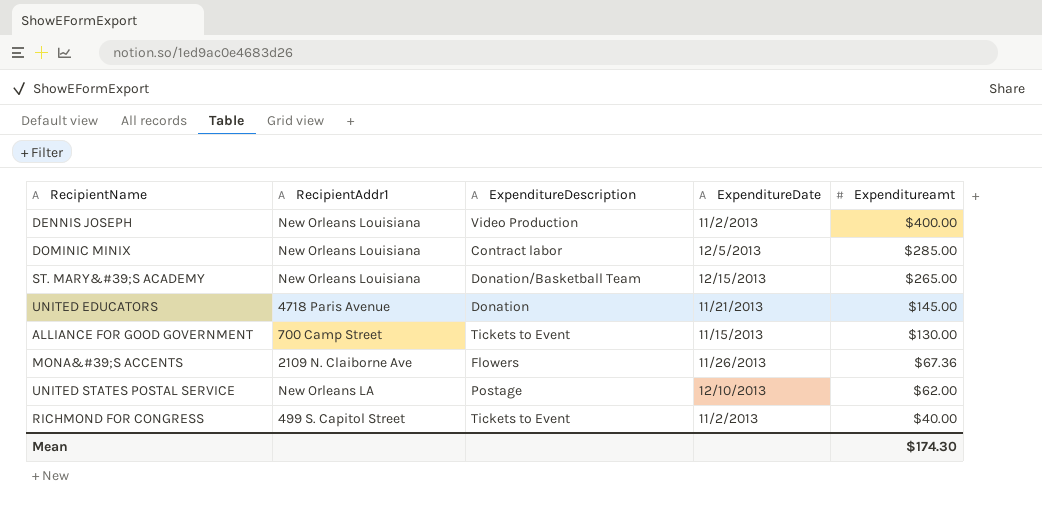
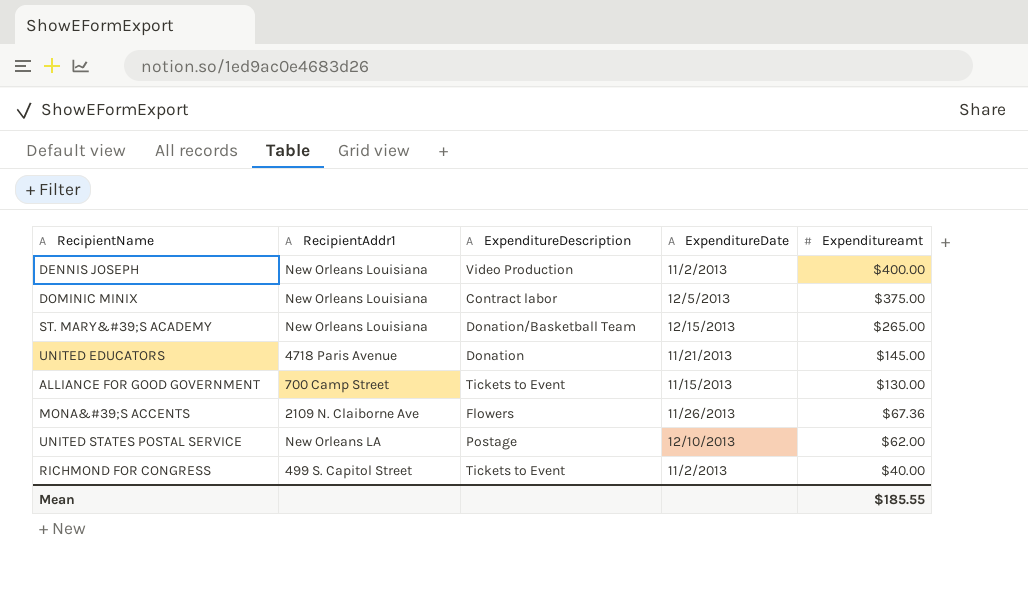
DOMINIC MINIX | Expenditureamt: $285.00 -> $375.00
Mean | Expenditureamt: $174.30 -> $185.55

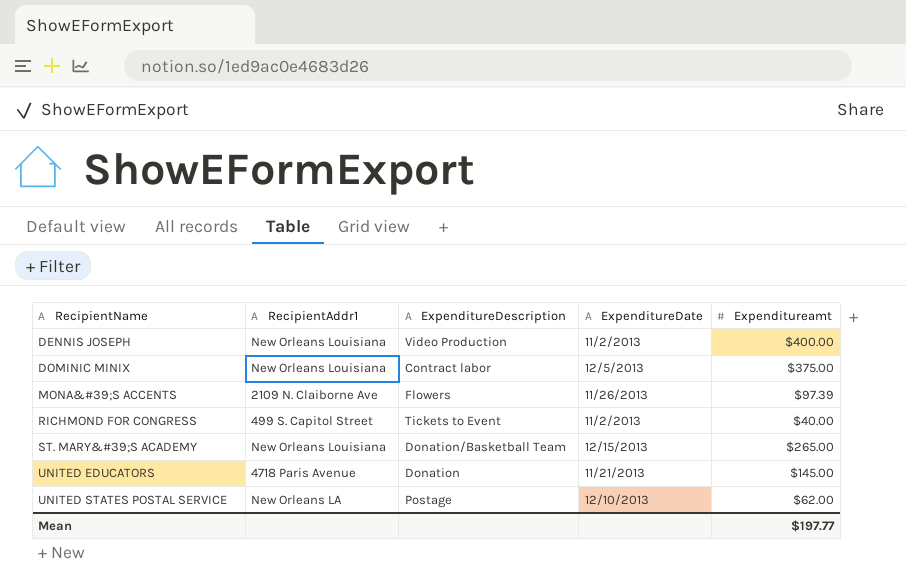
row order: Expenditureamt descending -> RecipientName ascending
row ALLIANCE FOR GOOD GOVERNMENT: 700 Camp Street | Tickets to Event | 11/15/2013 | $130.00 -> none
MONA&#39;S ACCENTS | Expenditureamt: $67.36 -> $97.39
Mean | Expenditureamt: $185.55 -> $197.77

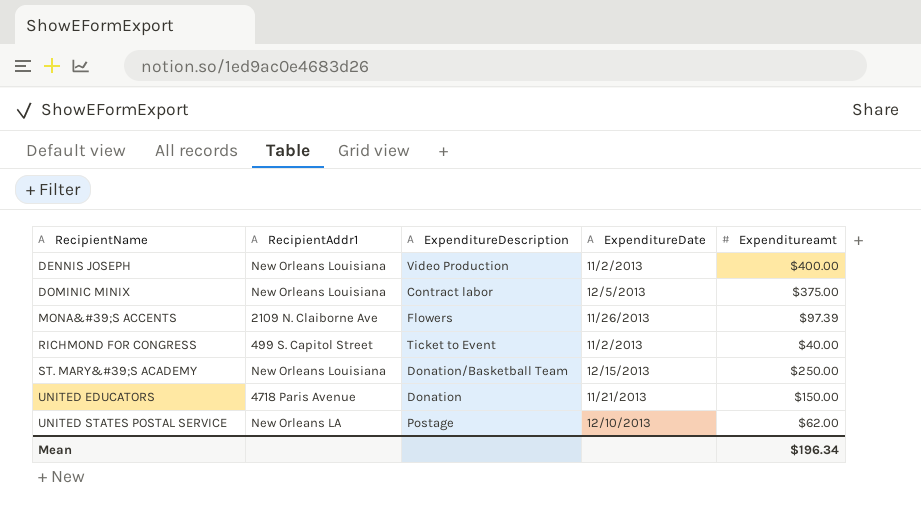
RICHMOND FOR CONGRESS | ExpenditureDescription: Tickets to Event -> Ticket to Event
ST. MARY&#39;S ACADEMY | Expenditureamt: $265.00 -> $250.00
UNITED EDUCATORS | Expenditureamt: $145.00 -> $150.00
Mean | Expenditureamt: $197.77 -> $196.34

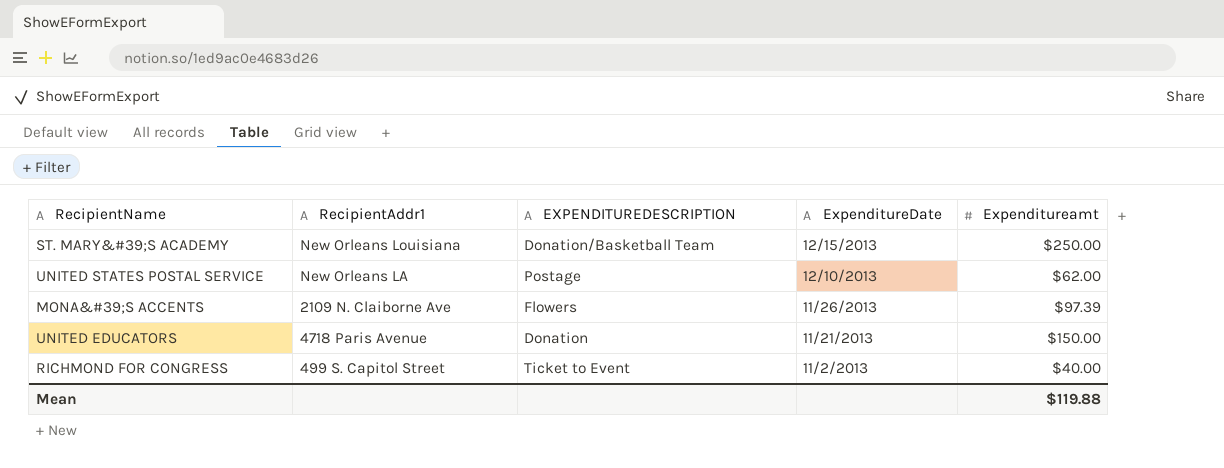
row order: RecipientName ascending -> ExpenditureDate descending
column name: ExpenditureDescription -> EXPENDITUREDESCRIPTION
row DENNIS JOSEPH: New Orleans Louisiana | Video Production | 11/2/2013 | $400.00 -> none
row DOMINIC MINIX: New Orleans Louisiana | Contract labor | 12/5/2013 | $375.00 -> none
Mean | Expenditureamt: $196.34 -> $119.88

